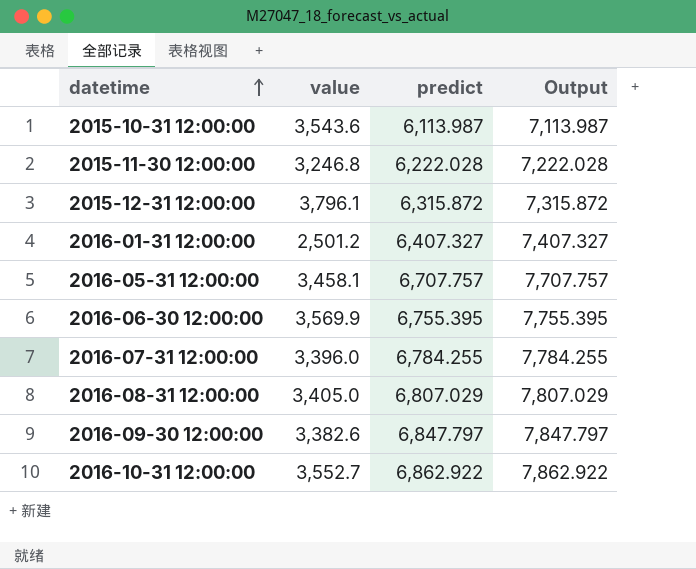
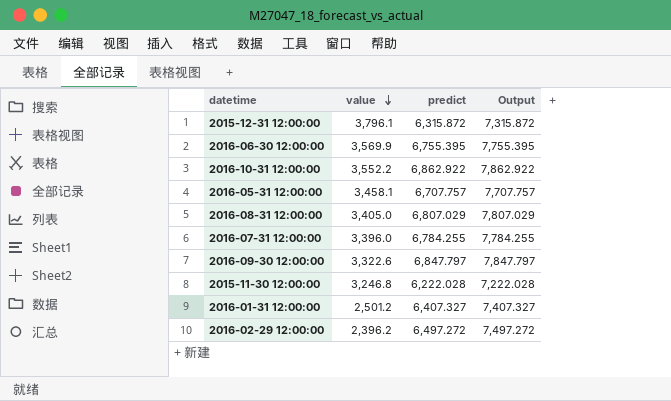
row order: datetime ascending -> value descending
row 2015-10-31 12:00:00: 3,543.6 | 6,113.987 | 7,113.987 -> none
2016-10-31 12:00:00 | value: 3,552.7 -> 3,552.2
2016-09-30 12:00:00 | value: 3,382.6 -> 3,322.6
row 2016-02-29 12:00:00: none -> 2,396.2 | 6,497.272 | 7,497.272

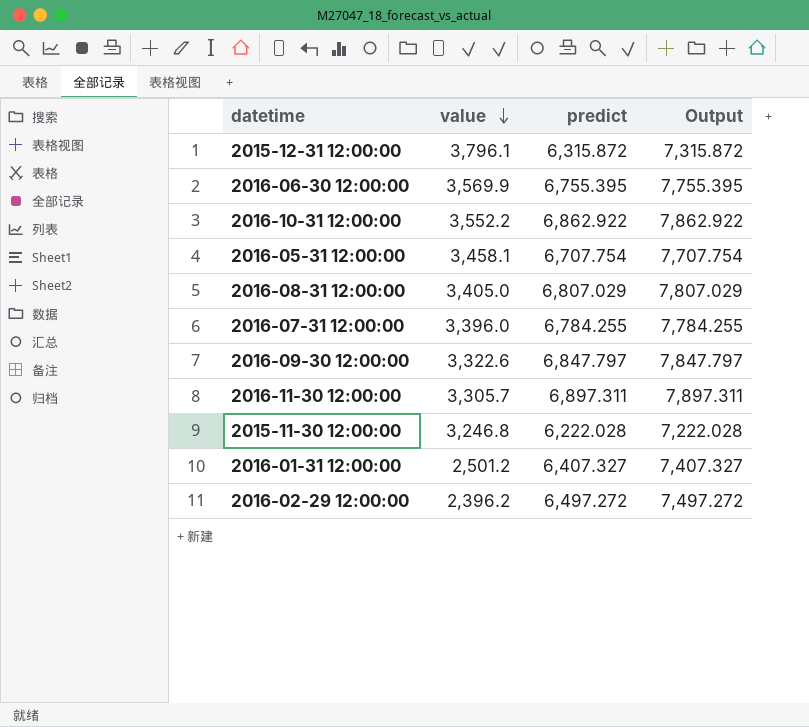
2016-05-31 12:00:00 | predict: 6,707.757 -> 6,707.754
2016-05-31 12:00:00 | Output: 7,707.757 -> 7,707.754
row 2016-11-30 12:00:00: none -> 3,305.7 | 6,897.311 | 7,897.311

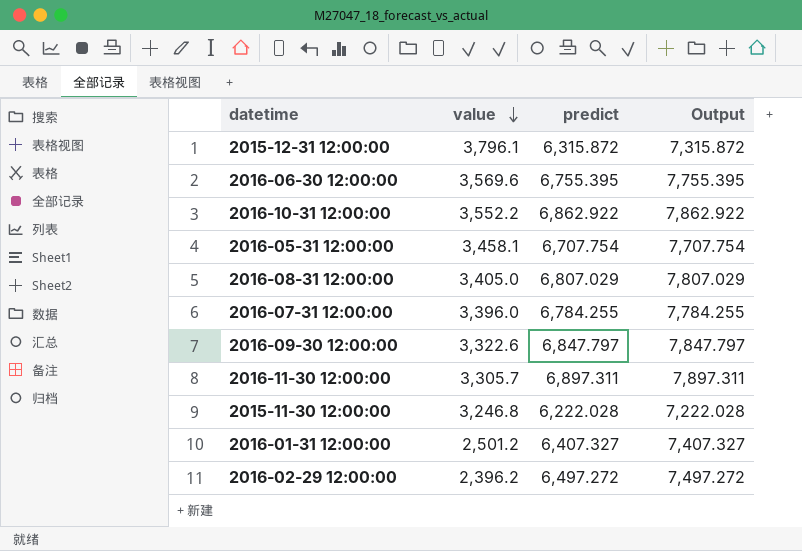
2016-06-30 12:00:00 | value: 3,569.9 -> 3,569.6

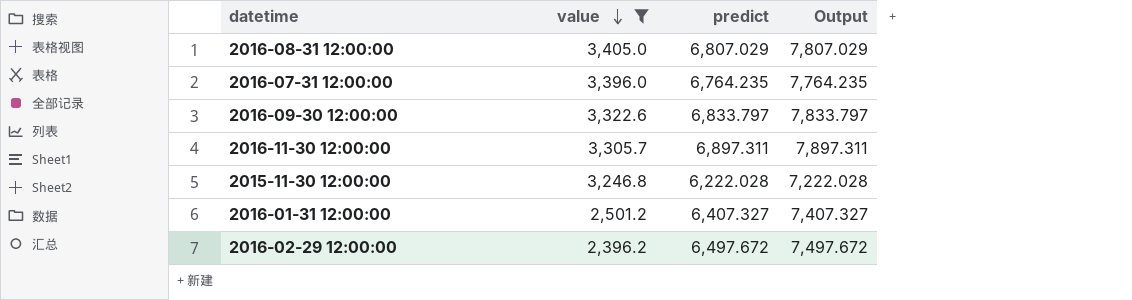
filter: none -> value <= 3,405.0
2016-07-31 12:00:00 | predict: 6,784.255 -> 6,764.235
2016-07-31 12:00:00 | Output: 7,784.255 -> 7,764.235
2016-09-30 12:00:00 | predict: 6,847.797 -> 6,833.797
2016-09-30 12:00:00 | Output: 7,847.797 -> 7,833.797
2016-02-29 12:00:00 | predict: 6,497.272 -> 6,497.672
2016-02-29 12:00:00 | Output: 7,497.272 -> 7,497.672

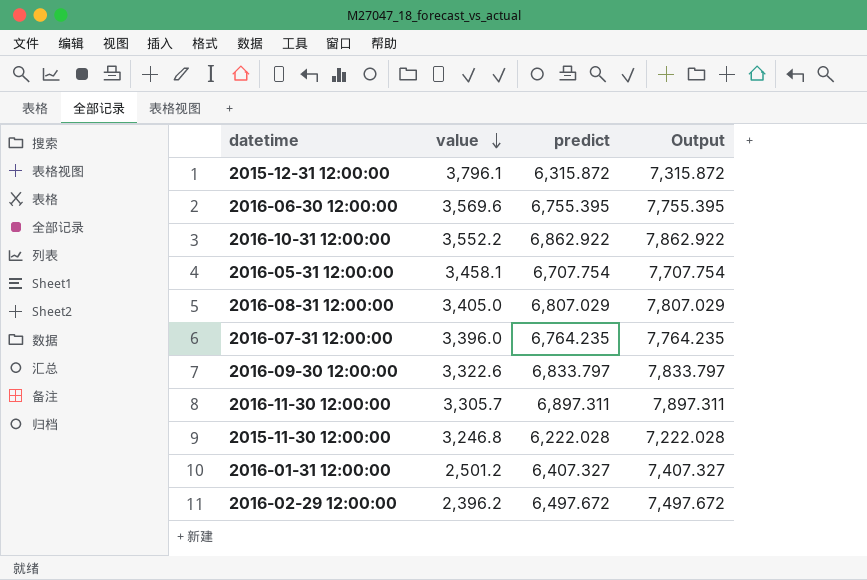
filter: value <= 3,405.0 -> none

